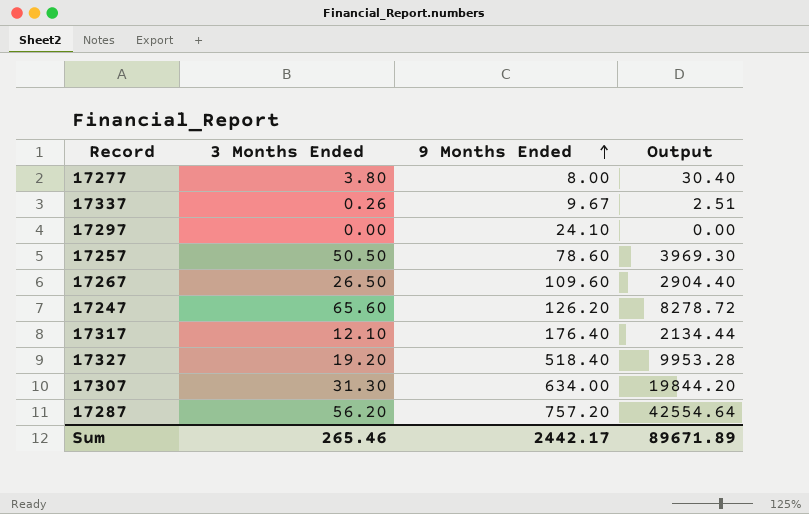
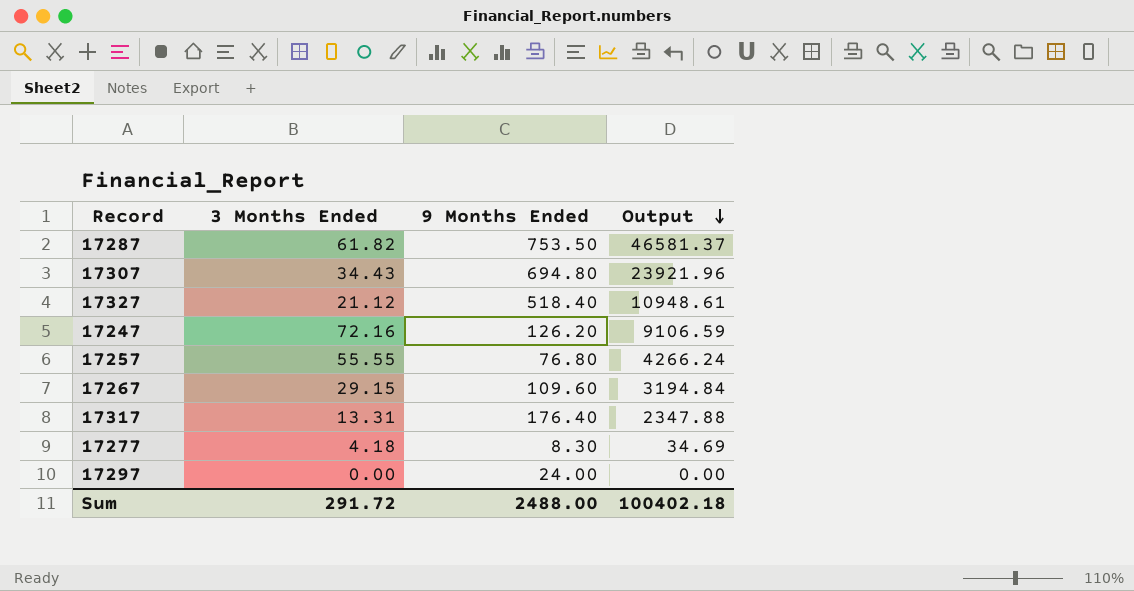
row order: 9 Months Ended ascending -> Output descending
row 17337: 0.26 | 9.67 | 2.51 -> none
17287 | 3 Months Ended: 56.20 -> 61.82
17287 | 9 Months Ended: 757.20 -> 753.50
17287 | Output: 42554.64 -> 46581.37
17307 | 3 Months Ended: 31.30 -> 34.43
17307 | 9 Months Ended: 634.00 -> 694.80
17307 | Output: 19844.20 -> 23921.96
17327 | 3 Months Ended: 19.20 -> 21.12
17327 | Output: 9953.28 -> 10948.61
17247 | 3 Months Ended: 65.60 -> 72.16
17247 | Output: 8278.72 -> 9106.59
17257 | 3 Months Ended: 50.50 -> 55.55
17257 | 9 Months Ended: 78.60 -> 76.80
17257 | Output: 3969.30 -> 4266.24
17267 | 3 Months Ended: 26.50 -> 29.15
17267 | Output: 2904.40 -> 3194.84
17317 | 3 Months Ended: 12.10 -> 13.31
17317 | Output: 2134.44 -> 2347.88
17277 | 3 Months Ended: 3.80 -> 4.18
17277 | 9 Months Ended: 8.00 -> 8.30
17277 | Output: 30.40 -> 34.69
17297 | 9 Months Ended: 24.10 -> 24.00
Sum | 3 Months Ended: 265.46 -> 291.72
Sum | 9 Months Ended: 2442.17 -> 2488.00
Sum | Output: 89671.89 -> 100402.18

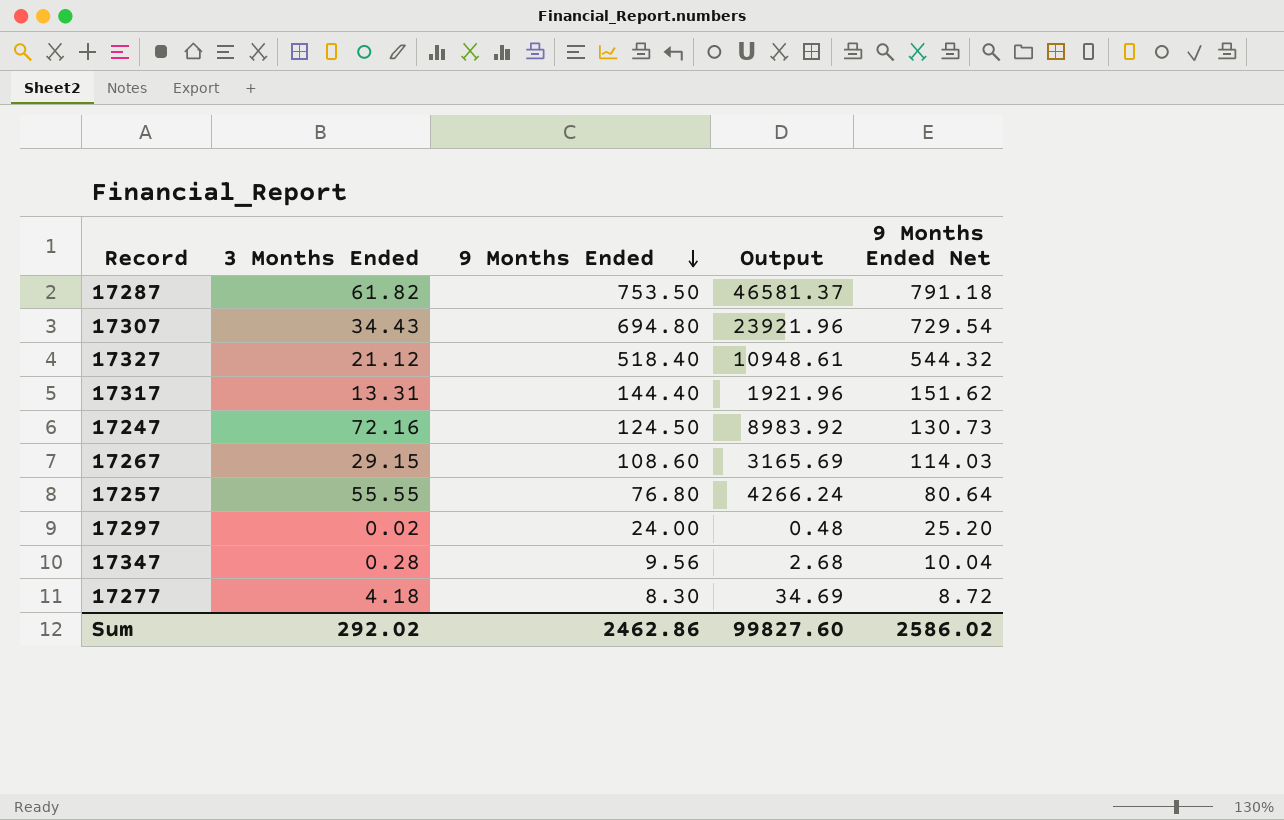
row order: Output descending -> 9 Months Ended descending
column 9 Months Ended Net | formula: none -> [9 Months Ended] * 1.05
17317 | 9 Months Ended: 176.40 -> 144.40
17317 | Output: 2347.88 -> 1921.96
17247 | 9 Months Ended: 126.20 -> 124.50
17247 | Output: 9106.59 -> 8983.92
17267 | 9 Months Ended: 109.60 -> 108.60
17267 | Output: 3194.84 -> 3165.69
17297 | 3 Months Ended: 0.00 -> 0.02
17297 | Output: 0.00 -> 0.48
row 17347: none -> 0.28 | 9.56 | 2.68 | 10.04
Sum | 3 Months Ended: 291.72 -> 292.02
Sum | 9 Months Ended: 2488.00 -> 2462.86
Sum | Output: 100402.18 -> 99827.60

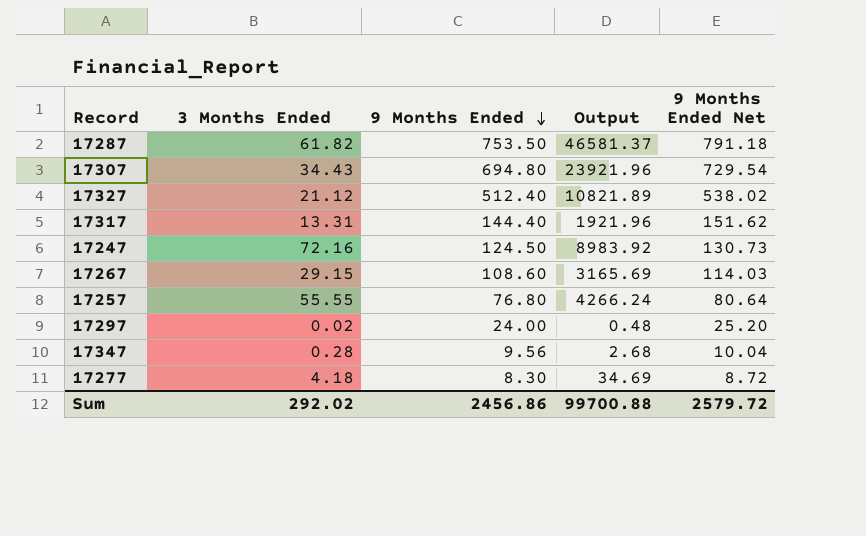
17327 | 9 Months Ended: 518.40 -> 512.40
17327 | Output: 10948.61 -> 10821.89
17327 | 9 Months Ended Net: 544.32 -> 538.02
Sum | 9 Months Ended: 2462.86 -> 2456.86
Sum | Output: 99827.60 -> 99700.88
Sum | 9 Months Ended Net: 2586.02 -> 2579.72

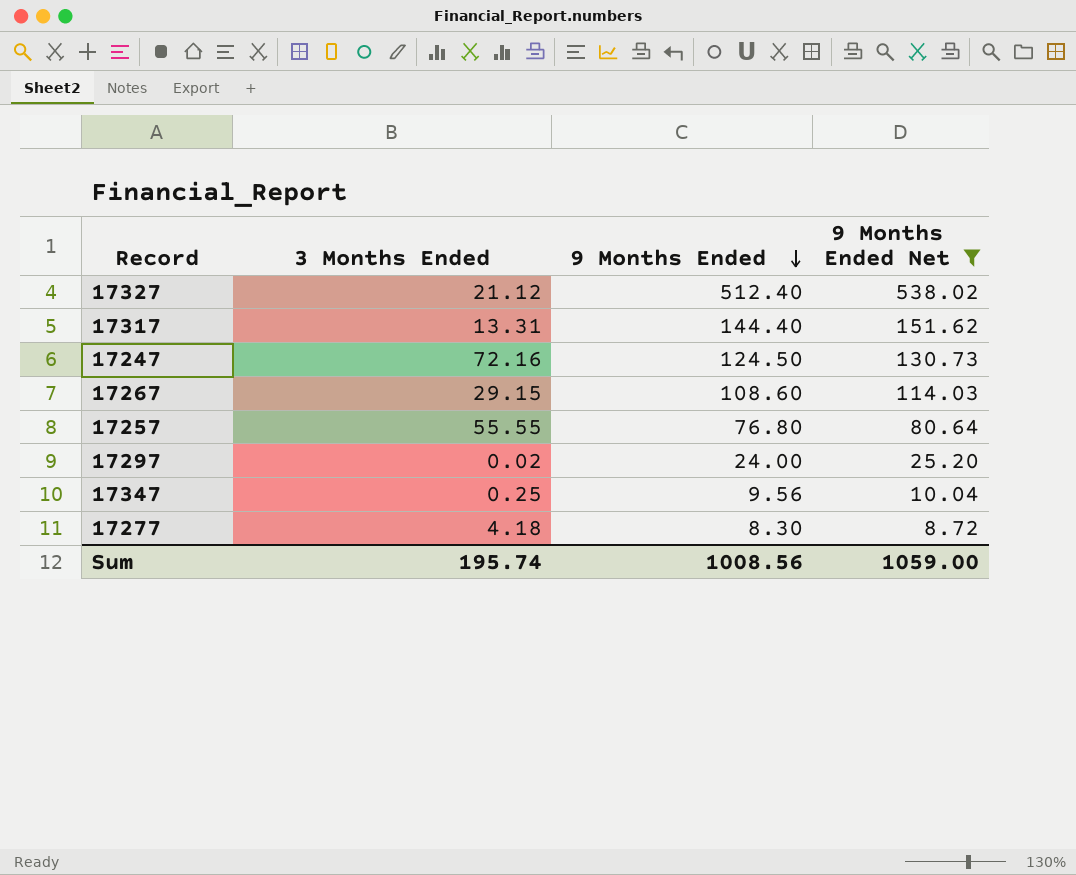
filter: none -> 9 Months Ended Net <= 538.02
column Output | formula: [3 Months Ended] * [9 Months Ended] -> none
17347 | 3 Months Ended: 0.28 -> 0.25
Sum | 3 Months Ended: 292.02 -> 195.74
Sum | 9 Months Ended: 2456.86 -> 1008.56
Sum | 9 Months Ended Net: 2579.72 -> 1059.00

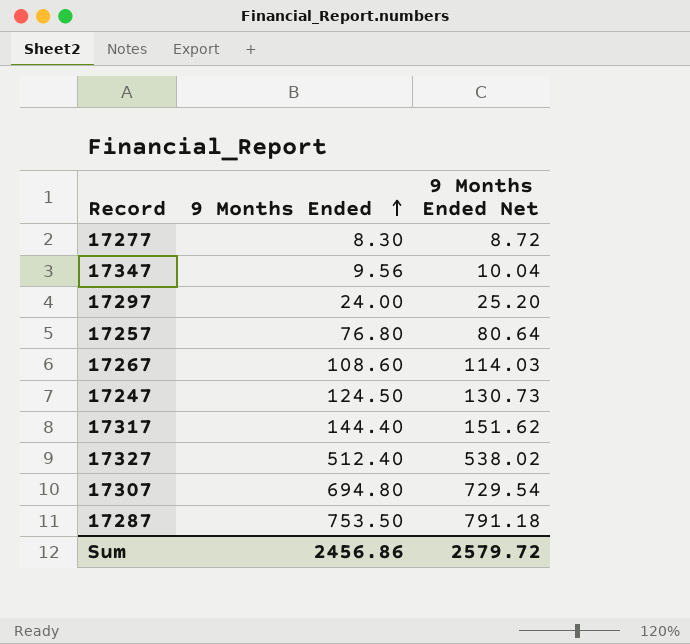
filter: 9 Months Ended Net <= 538.02 -> none
row order: 9 Months Ended descending -> 9 Months Ended ascending
column 3 Months Ended | position: 2 -> none
Sum | 9 Months Ended: 1008.56 -> 2456.86
Sum | 9 Months Ended Net: 1059.00 -> 2579.72

